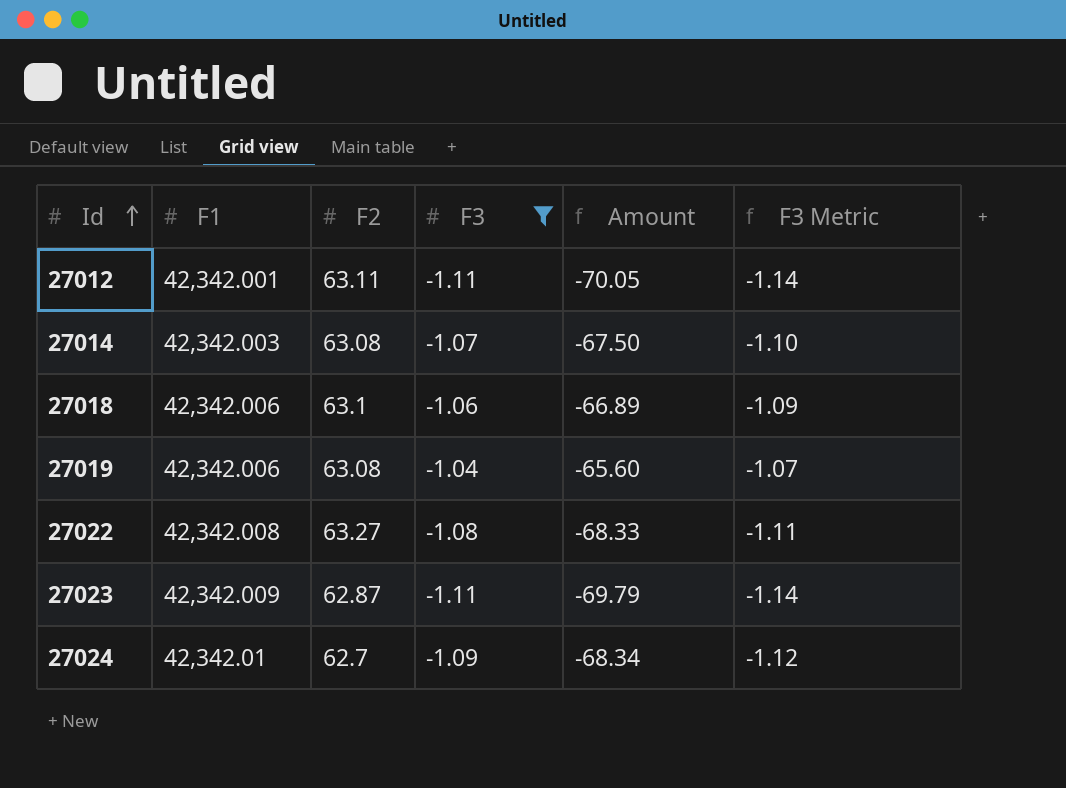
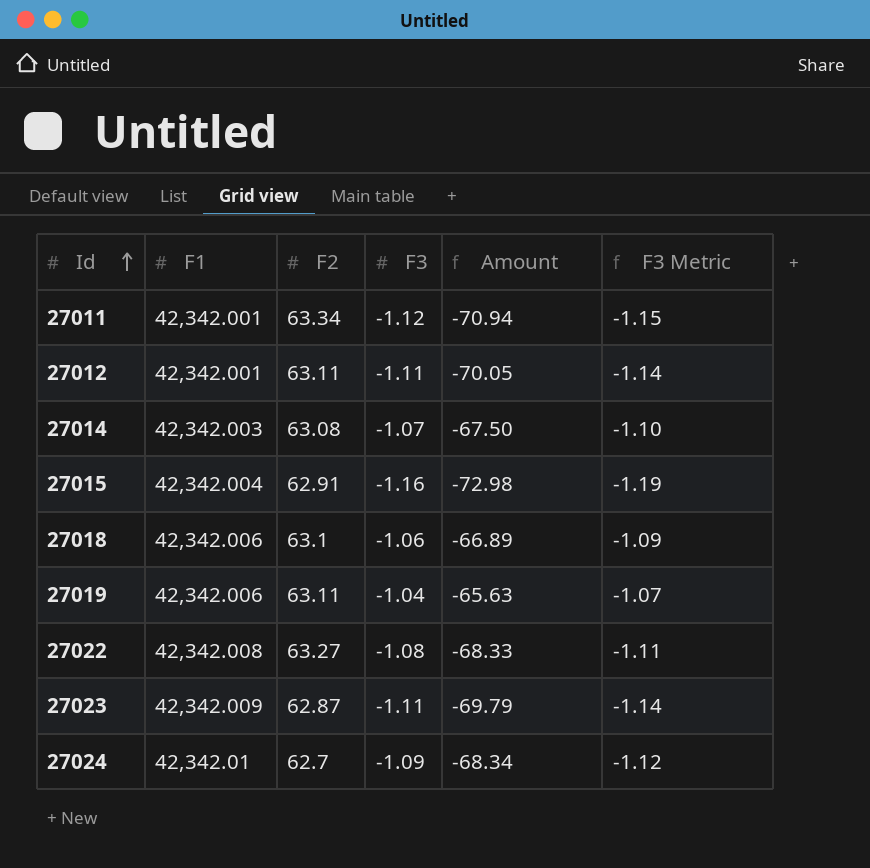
filter: F3 >= -1.11 -> none
27019 | F2: 63.08 -> 63.11
27019 | Amount: -65.60 -> -65.63

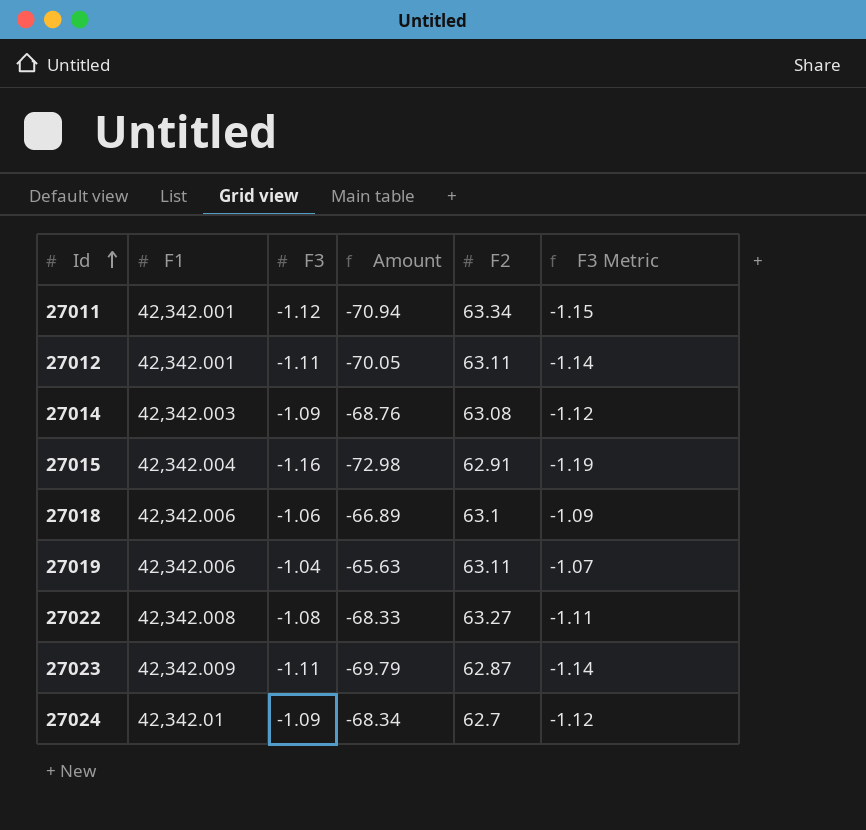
column F2 | position: 3 -> 5
27014 | F3: -1.07 -> -1.09
27014 | Amount: -67.50 -> -68.76
27014 | F3 Metric: -1.10 -> -1.12

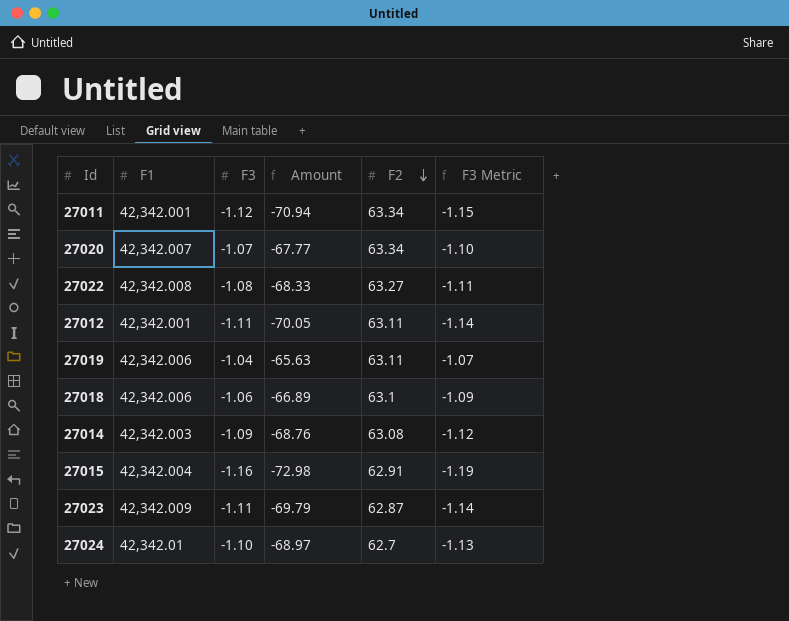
row order: Id ascending -> F2 descending
row 27020: none -> 42,342.007 | -1.07 | -67.77 | 63.34 | -1.10
27024 | F3: -1.09 -> -1.10
27024 | Amount: -68.34 -> -68.97
27024 | F3 Metric: -1.12 -> -1.13

